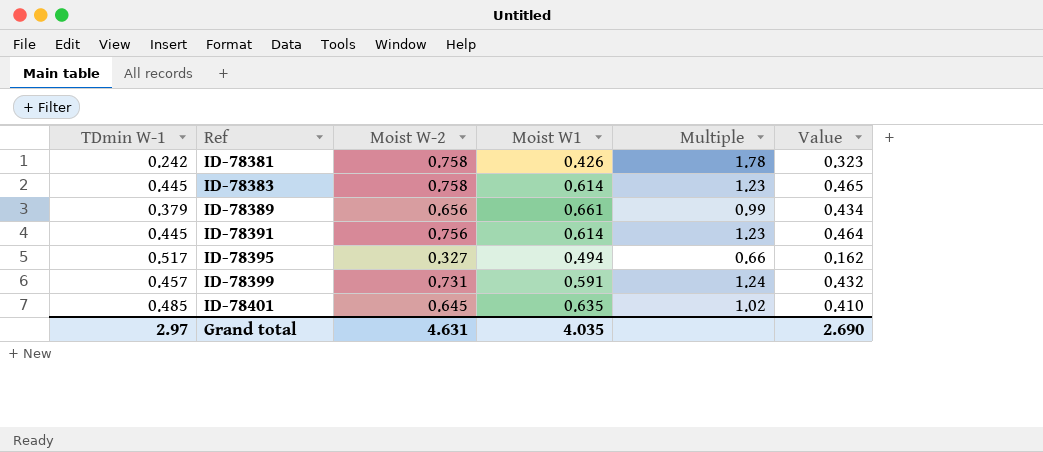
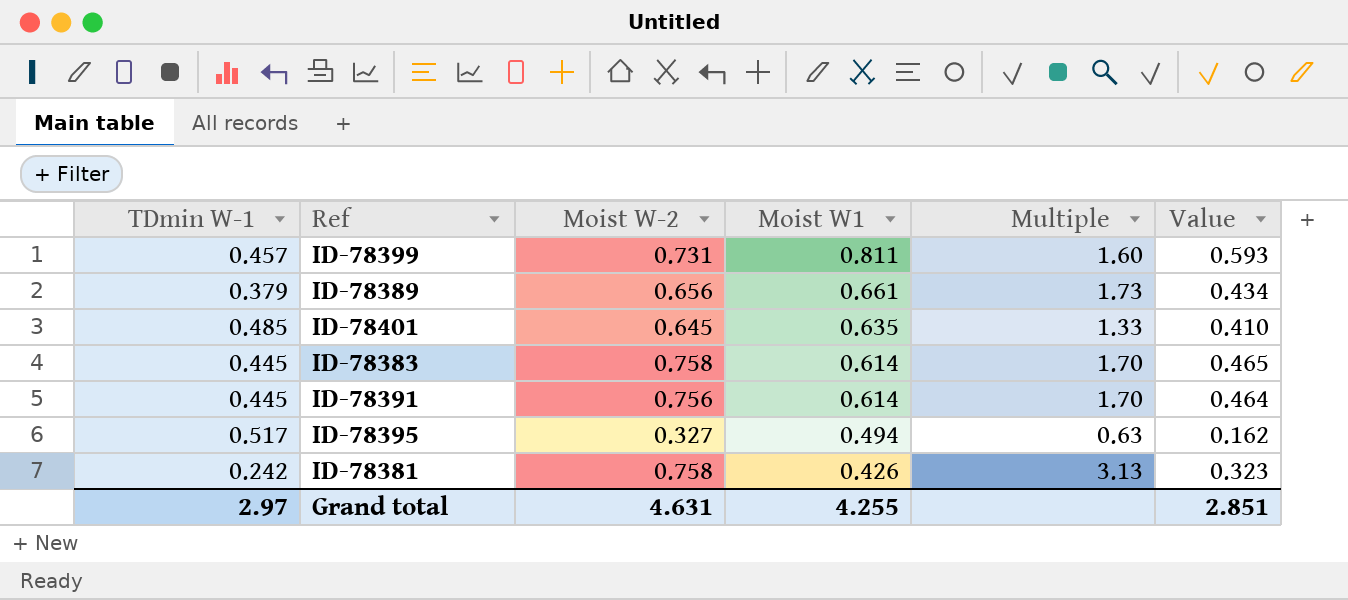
row order: Ref ascending -> Moist W1 descending
column Multiple | formula: [Moist W-2] / [Moist W1] -> [Moist W-2] / [TDmin W-1]
ID-78399 | Moist W1: 0.591 -> 0.811
ID-78399 | Value: 0.432 -> 0.593
Grand total | Moist W1: 4.035 -> 4.255
Grand total | Value: 2.690 -> 2.851

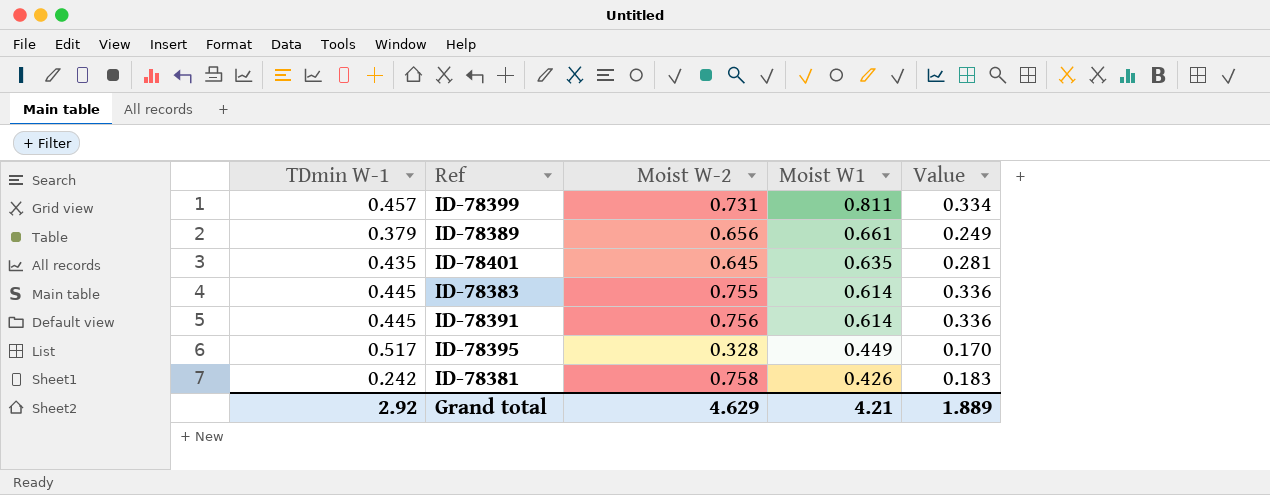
column Multiple | formula: [Moist W-2] / [TDmin W-1] -> none
column Value | formula: [Moist W-2] * [Moist W1] -> [TDmin W-1] * [Moist W-2]
ID-78401 | TDmin W-1: 0.485 -> 0.435
ID-78383 | Moist W-2: 0.758 -> 0.755
ID-78395 | Moist W-2: 0.327 -> 0.328
ID-78395 | Moist W1: 0.494 -> 0.449
Grand total | TDmin W-1: 2.97 -> 2.92
Grand total | Moist W-2: 4.631 -> 4.629
Grand total | Moist W1: 4.255 -> 4.21
Grand total | Value: 2.851 -> 1.889

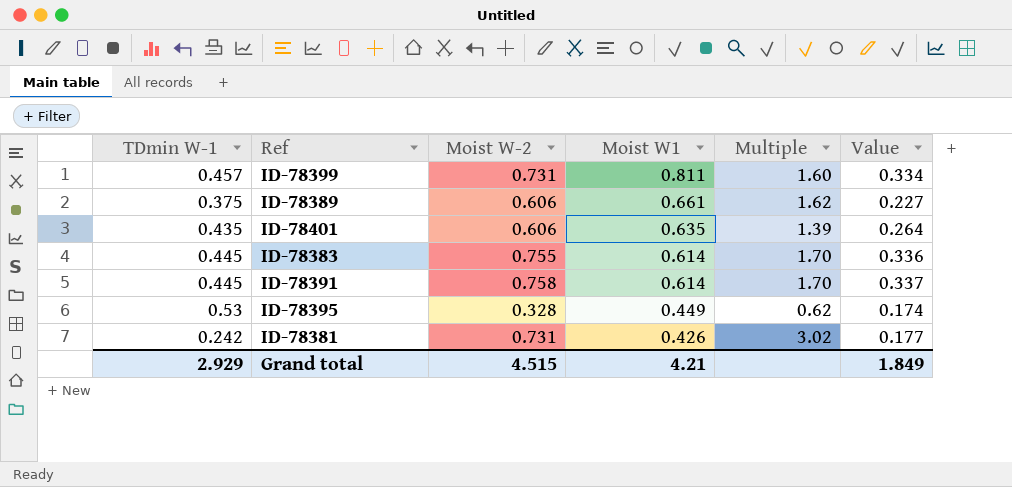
column Multiple | formula: none -> [Moist W-2] / [TDmin W-1]
ID-78389 | TDmin W-1: 0.379 -> 0.375
ID-78389 | Moist W-2: 0.656 -> 0.606
ID-78389 | Value: 0.249 -> 0.227
ID-78401 | Moist W-2: 0.645 -> 0.606
ID-78401 | Value: 0.281 -> 0.264
ID-78391 | Moist W-2: 0.756 -> 0.758
ID-78391 | Value: 0.336 -> 0.337
ID-78395 | TDmin W-1: 0.517 -> 0.53
ID-78395 | Value: 0.170 -> 0.174
ID-78381 | Moist W-2: 0.758 -> 0.731
ID-78381 | Value: 0.183 -> 0.177
Grand total | TDmin W-1: 2.92 -> 2.929
Grand total | Moist W-2: 4.629 -> 4.515
Grand total | Value: 1.889 -> 1.849

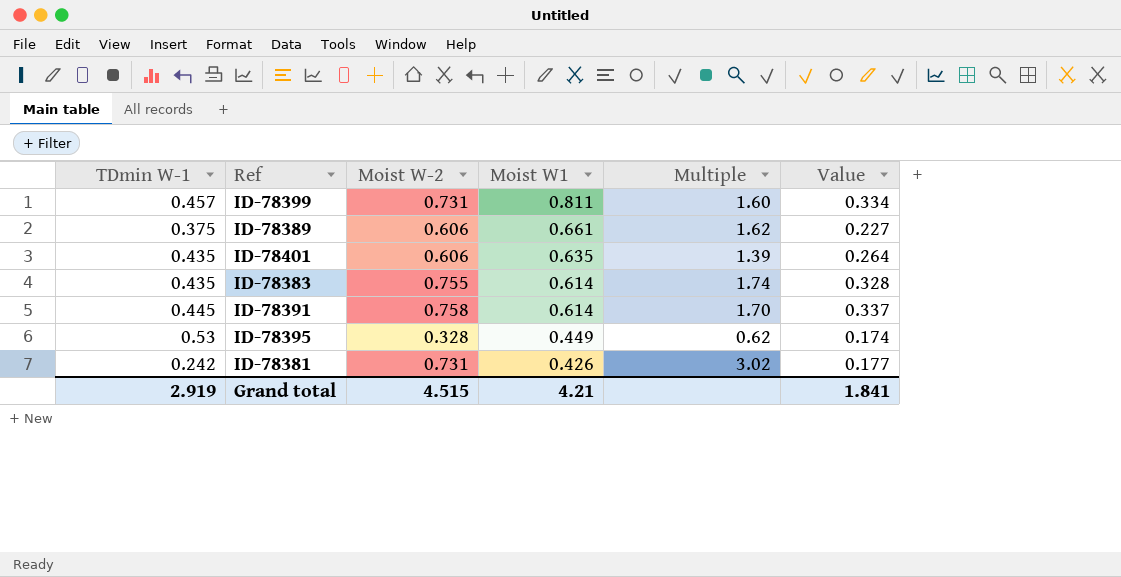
ID-78383 | TDmin W-1: 0.445 -> 0.435
ID-78383 | Multiple: 1.70 -> 1.74
ID-78383 | Value: 0.336 -> 0.328
Grand total | TDmin W-1: 2.929 -> 2.919
Grand total | Value: 1.849 -> 1.841

